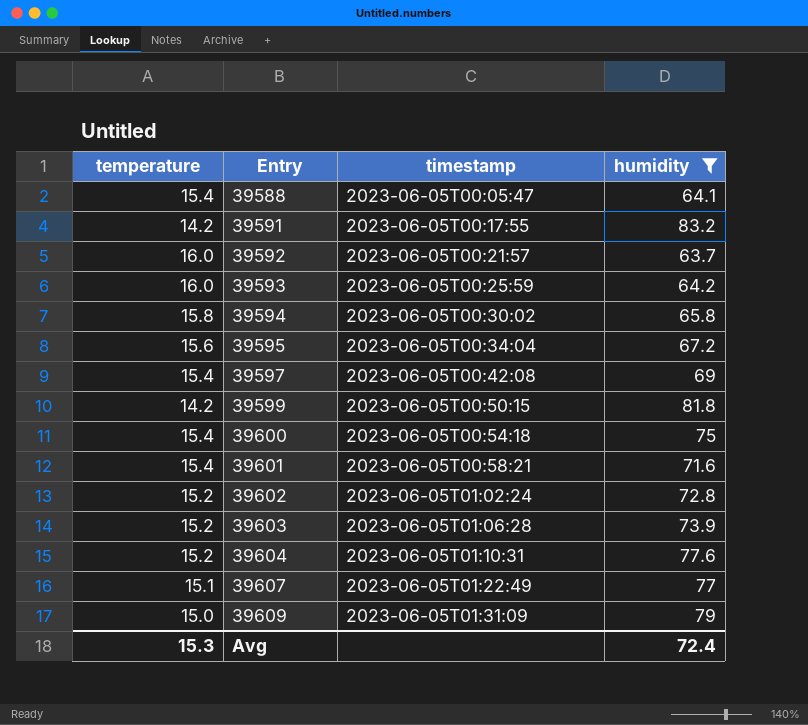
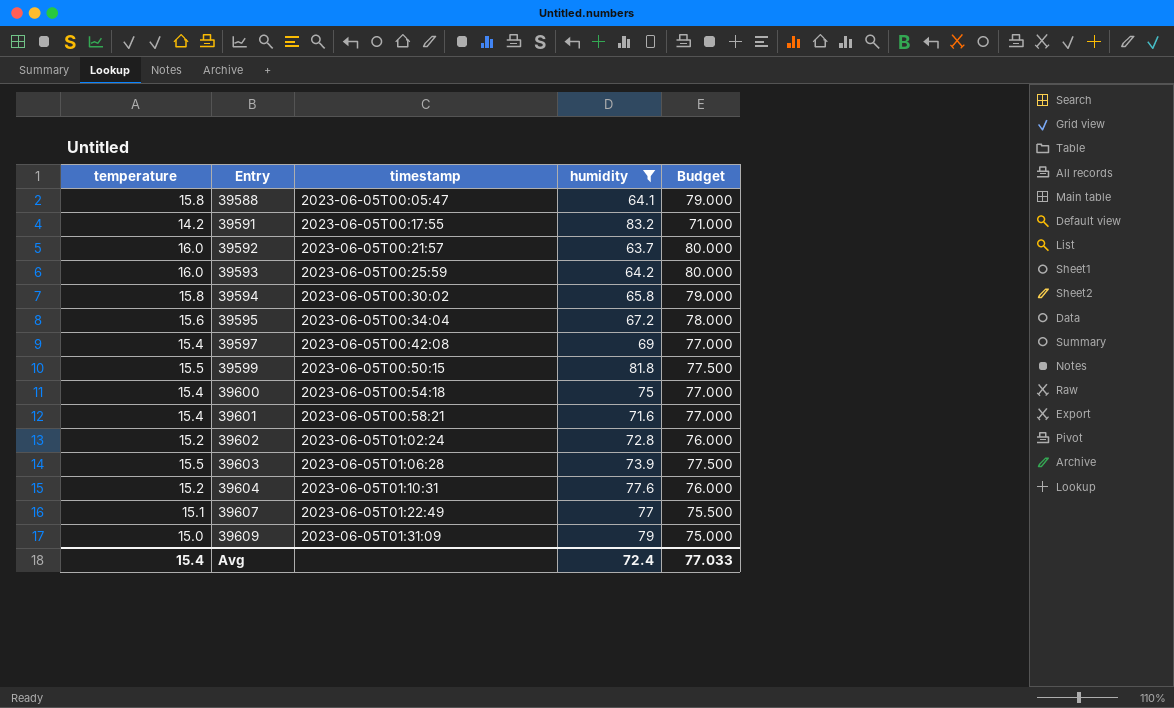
column Budget | formula: none -> [temperature] * 5
39588 | temperature: 15.4 -> 15.8
39599 | temperature: 14.2 -> 15.5
39603 | temperature: 15.2 -> 15.5
Avg | temperature: 15.3 -> 15.4

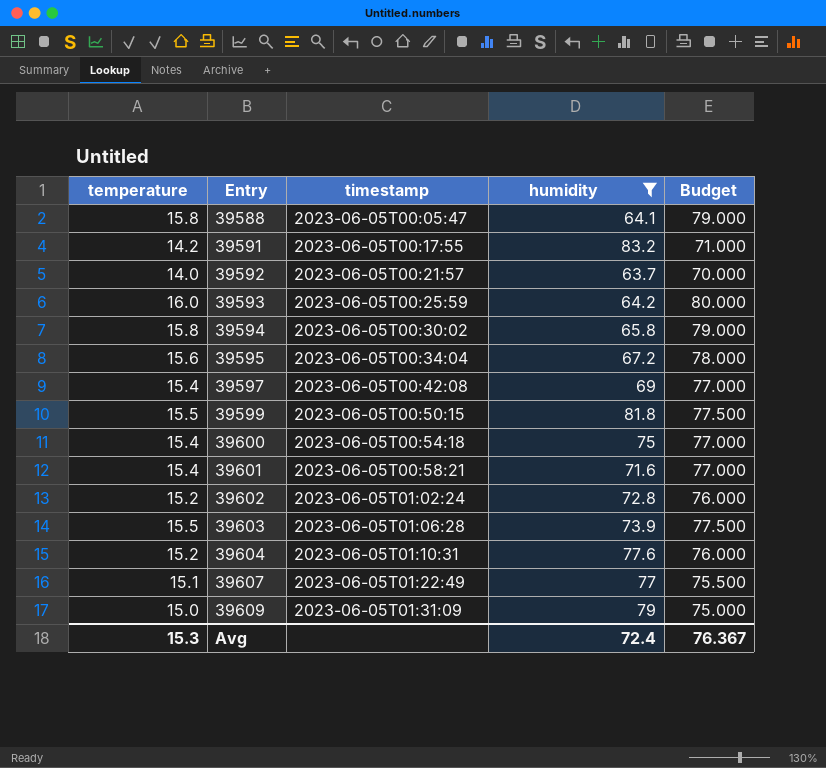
39592 | temperature: 16.0 -> 14.0
39592 | Budget: 80.000 -> 70.000
Avg | temperature: 15.4 -> 15.3
Avg | Budget: 77.033 -> 76.367

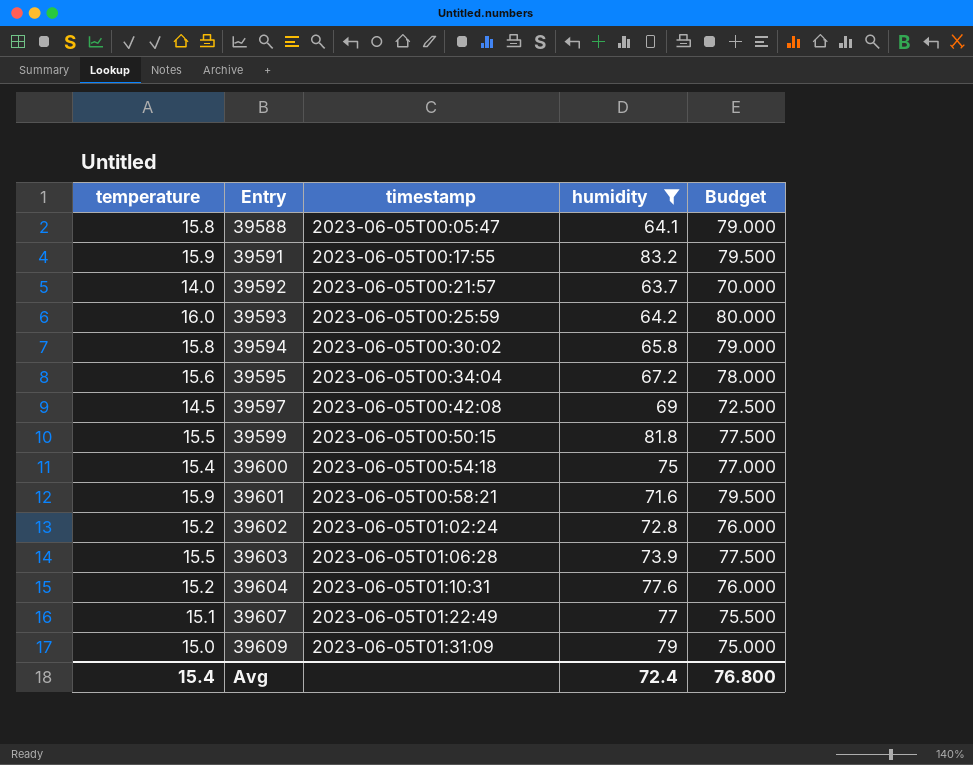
39591 | temperature: 14.2 -> 15.9
39591 | Budget: 71.000 -> 79.500
39597 | temperature: 15.4 -> 14.5
39597 | Budget: 77.000 -> 72.500
39601 | temperature: 15.4 -> 15.9
39601 | Budget: 77.000 -> 79.500
Avg | temperature: 15.3 -> 15.4
Avg | Budget: 76.367 -> 76.800

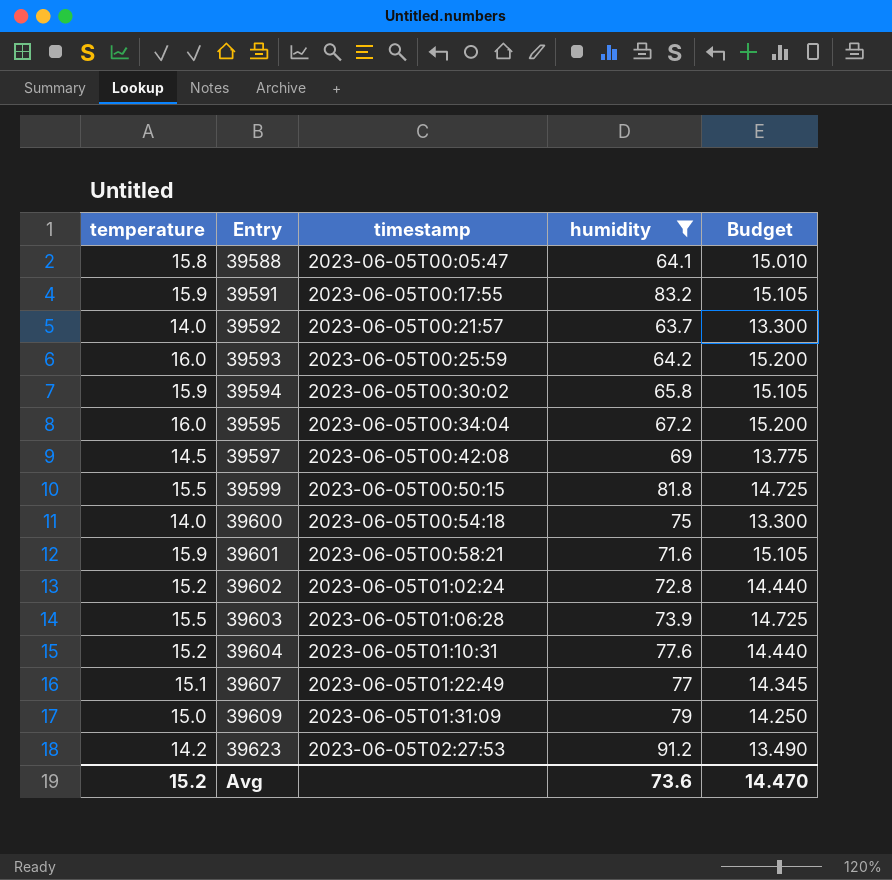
column Budget | formula: [temperature] * 5 -> [temperature] * 0.95
39594 | temperature: 15.8 -> 15.9
39595 | temperature: 15.6 -> 16.0
39600 | temperature: 15.4 -> 14.0
row 39623: none -> 14.2 | 2023-06-05T02:27:53 | 91.2 | 13.490
Avg | temperature: 15.4 -> 15.2
Avg | humidity: 72.4 -> 73.6
Avg | Budget: 76.800 -> 14.470

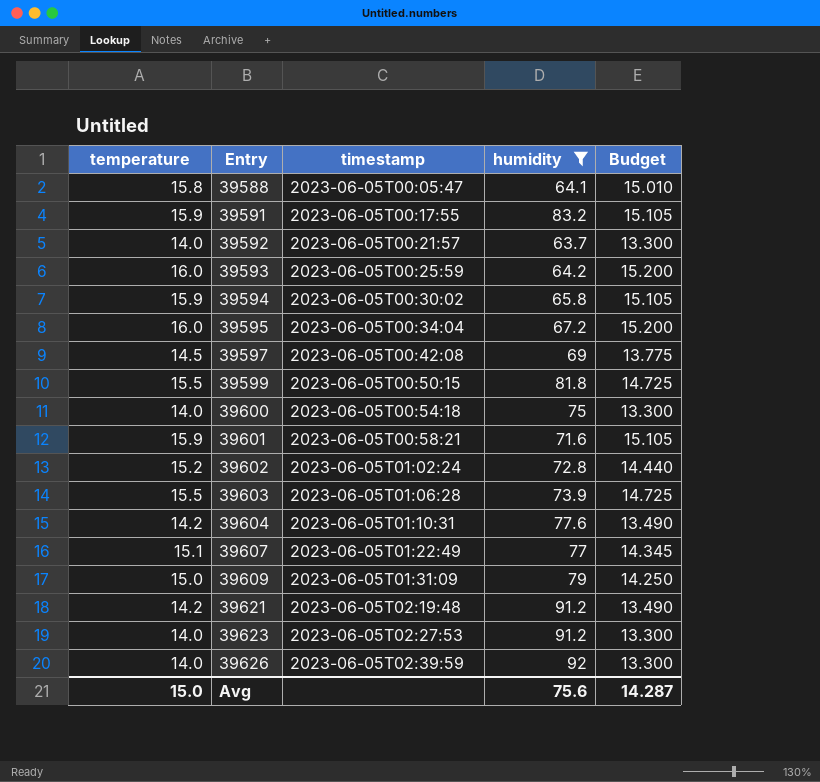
39604 | temperature: 15.2 -> 14.2
39604 | Budget: 14.440 -> 13.490
row 39621: none -> 14.2 | 2023-06-05T02:19:48 | 91.2 | 13.490
39623 | temperature: 14.2 -> 14.0
39623 | Budget: 13.490 -> 13.300
row 39626: none -> 14.0 | 2023-06-05T02:39:59 | 92 | 13.300
Avg | temperature: 15.2 -> 15.0
Avg | humidity: 73.6 -> 75.6
Avg | Budget: 14.470 -> 14.287

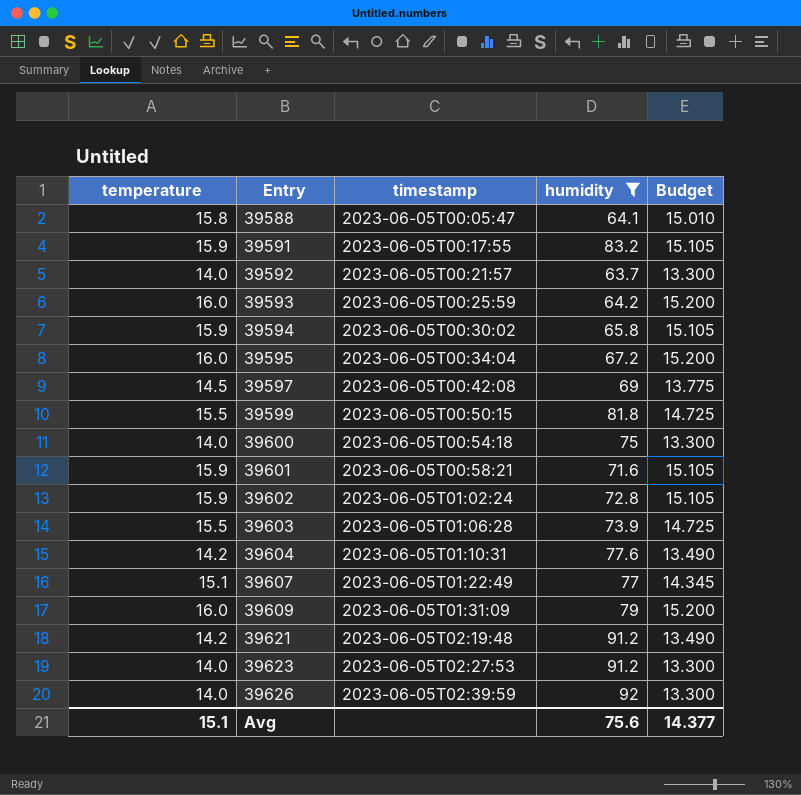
39602 | temperature: 15.2 -> 15.9
39602 | Budget: 14.440 -> 15.105
39609 | temperature: 15.0 -> 16.0
39609 | Budget: 14.250 -> 15.200
Avg | temperature: 15.0 -> 15.1
Avg | Budget: 14.287 -> 14.377

